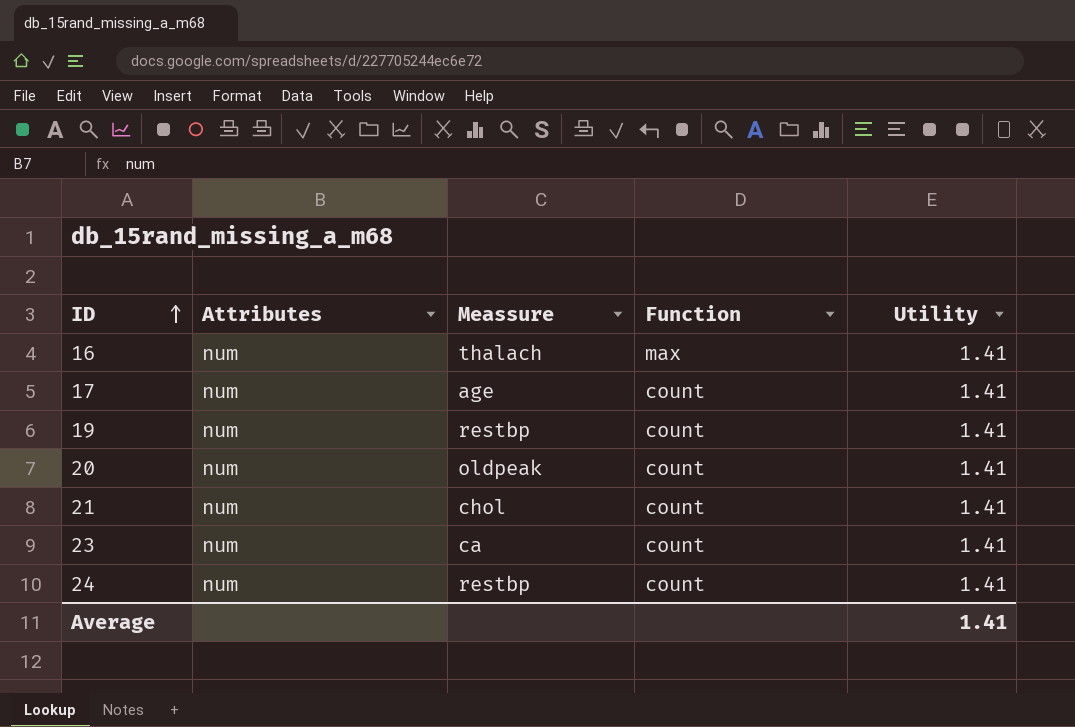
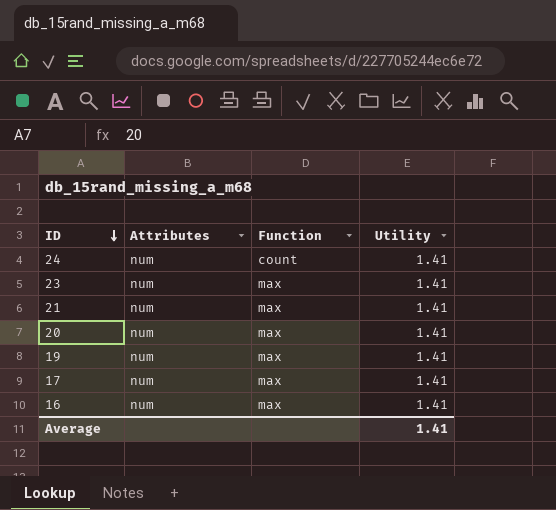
row order: ID ascending -> ID descending
column Meassure | position: 3 -> none
23 | Function: count -> max
21 | Function: count -> max
20 | Function: count -> max
19 | Function: count -> max
17 | Function: count -> max

